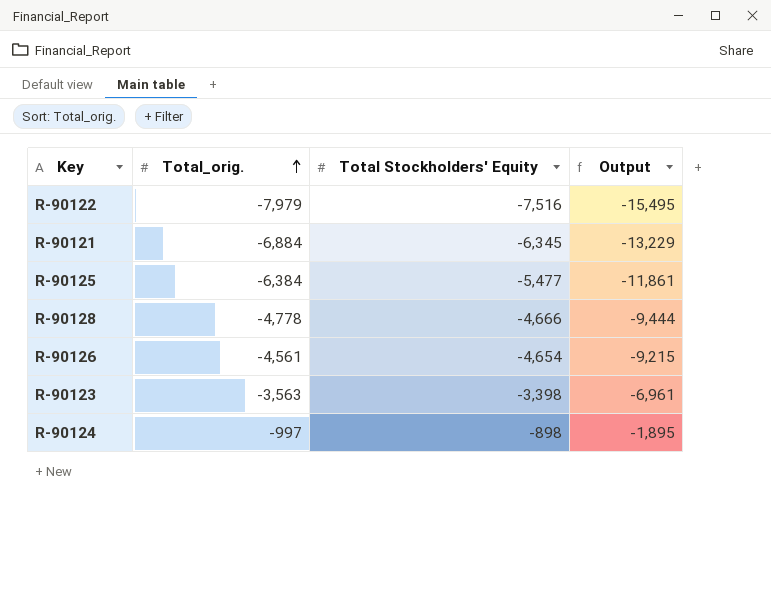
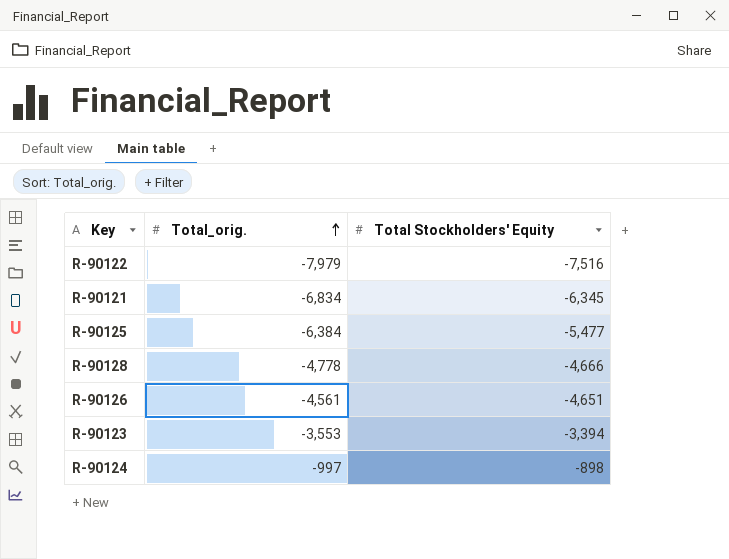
column Output | formula: [Total_orig.] + [Total Stockholders' Equity] -> none
R-90121 | Total_orig.: -6,884 -> -6,834
R-90126 | Total Stockholders' Equity: -4,654 -> -4,651
R-90123 | Total_orig.: -3,563 -> -3,553
R-90123 | Total Stockholders' Equity: -3,398 -> -3,394

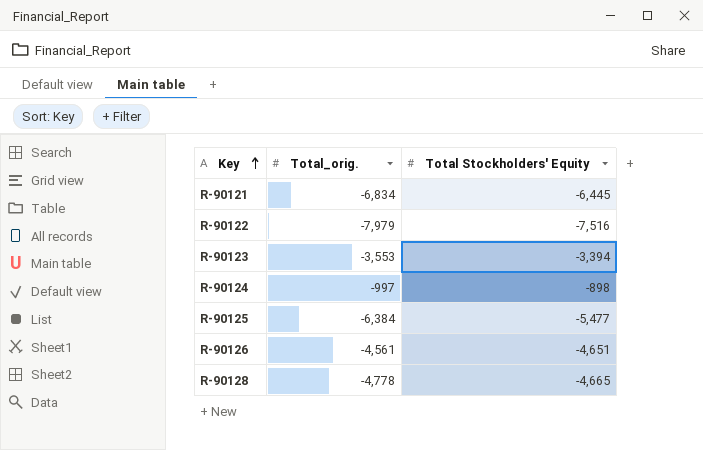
row order: Total_orig. ascending -> Key ascending
R-90121 | Total Stockholders' Equity: -6,345 -> -6,445
R-90128 | Total Stockholders' Equity: -4,666 -> -4,665

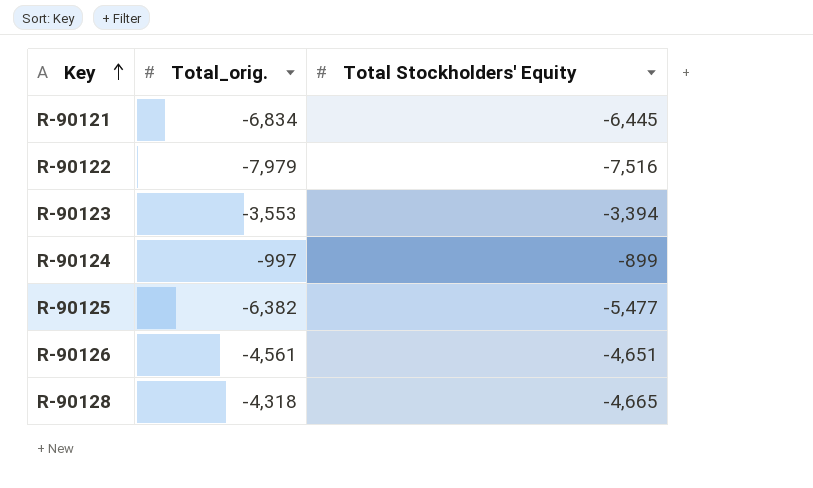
R-90124 | Total Stockholders' Equity: -898 -> -899
R-90125 | Total_orig.: -6,384 -> -6,382
R-90128 | Total_orig.: -4,778 -> -4,318

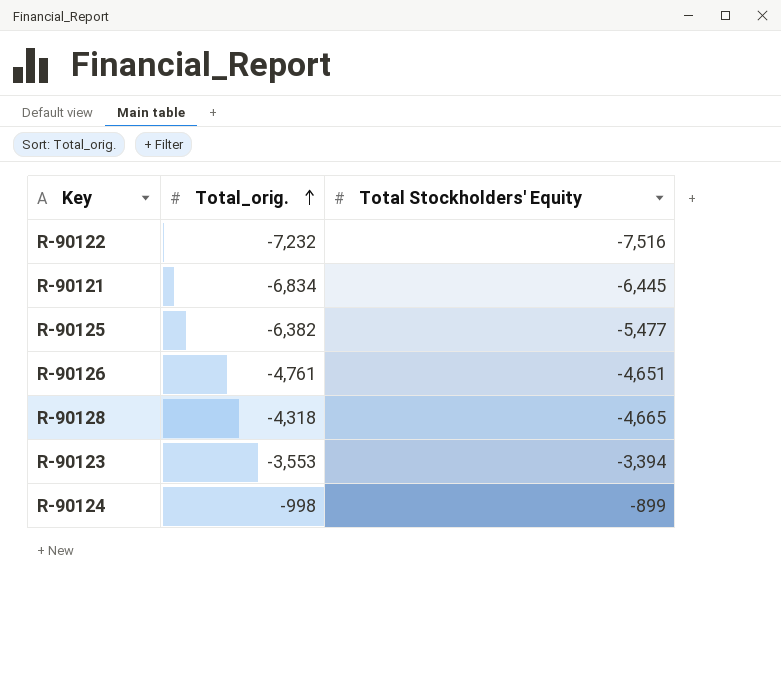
row order: Key ascending -> Total_orig. ascending
R-90122 | Total_orig.: -7,979 -> -7,232
R-90126 | Total_orig.: -4,561 -> -4,761
R-90124 | Total_orig.: -997 -> -998

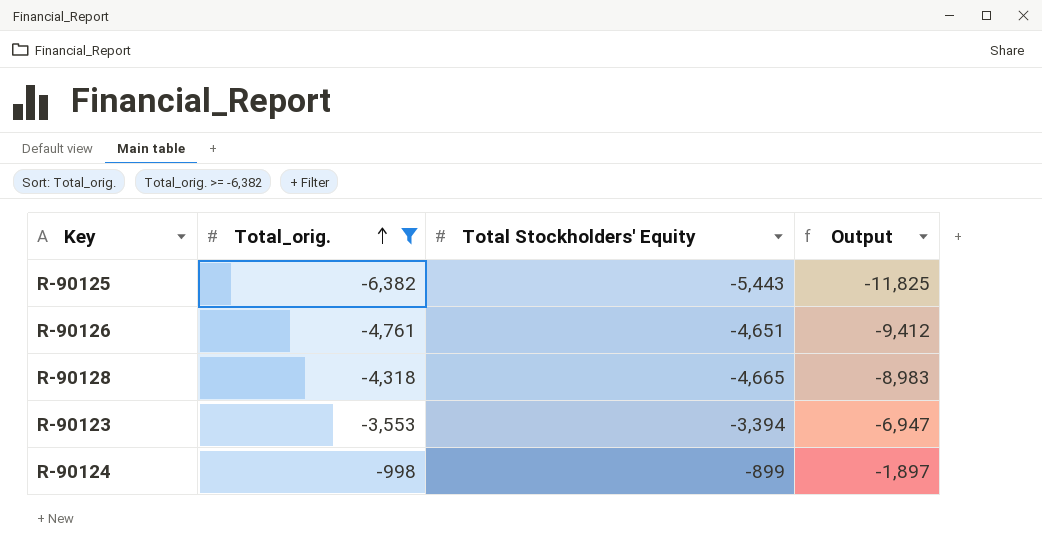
filter: none -> Total_orig. >= -6,382
column Output | formula: none -> [Total_orig.] + [Total Stockholders' Equity]
R-90125 | Total Stockholders' Equity: -5,477 -> -5,443

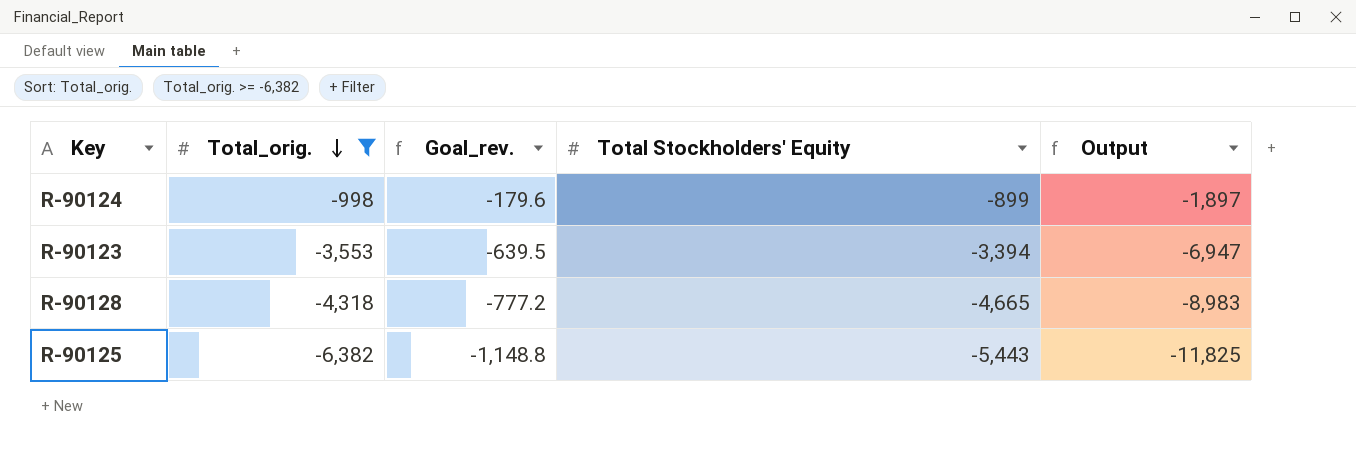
row order: Total_orig. ascending -> Total_orig. descending
column Goal_rev. | formula: none -> [Total_orig.] * 0.18
row R-90126: -4,761 | -4,651 | -9,412 -> none

